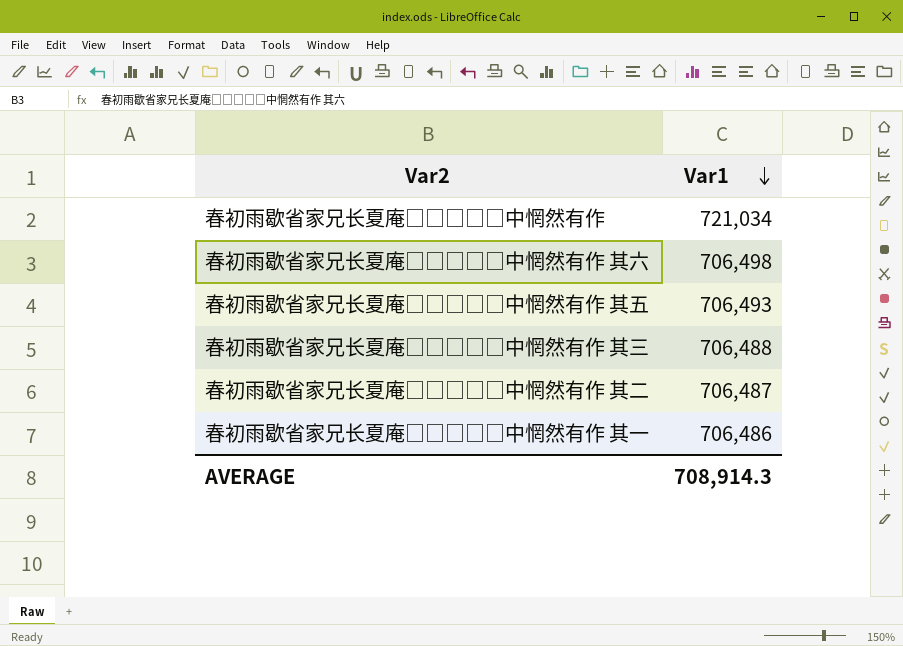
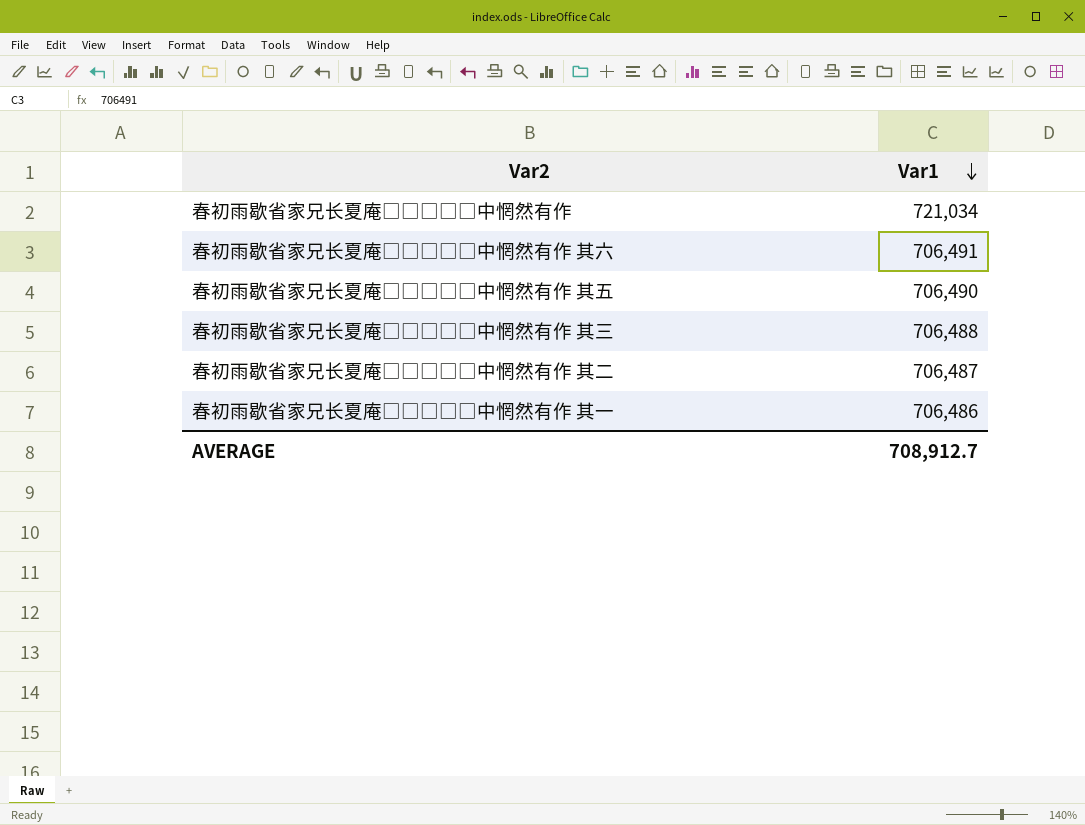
春初雨歇省家兄长夏庵□□□□□中惘然有作 其六 | Var1: 706,498 -> 706,491
春初雨歇省家兄长夏庵□□□□□中惘然有作 其五 | Var1: 706,493 -> 706,490
AVERAGE | Var1: 708,914.3 -> 708,912.7

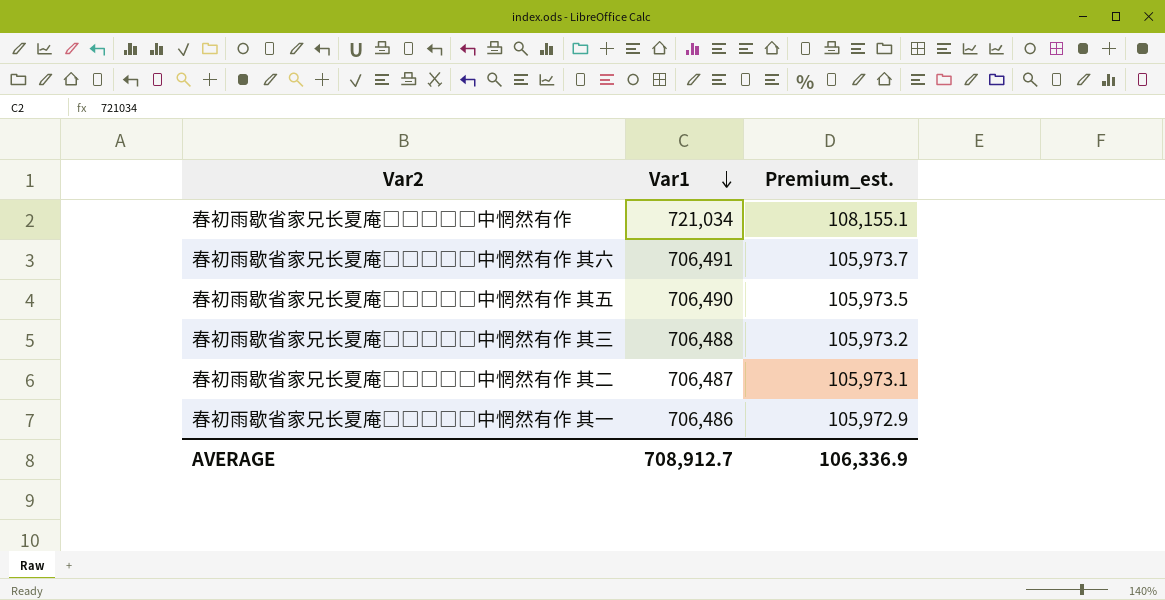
column Premium_est. | formula: none -> [Var1] * 0.15

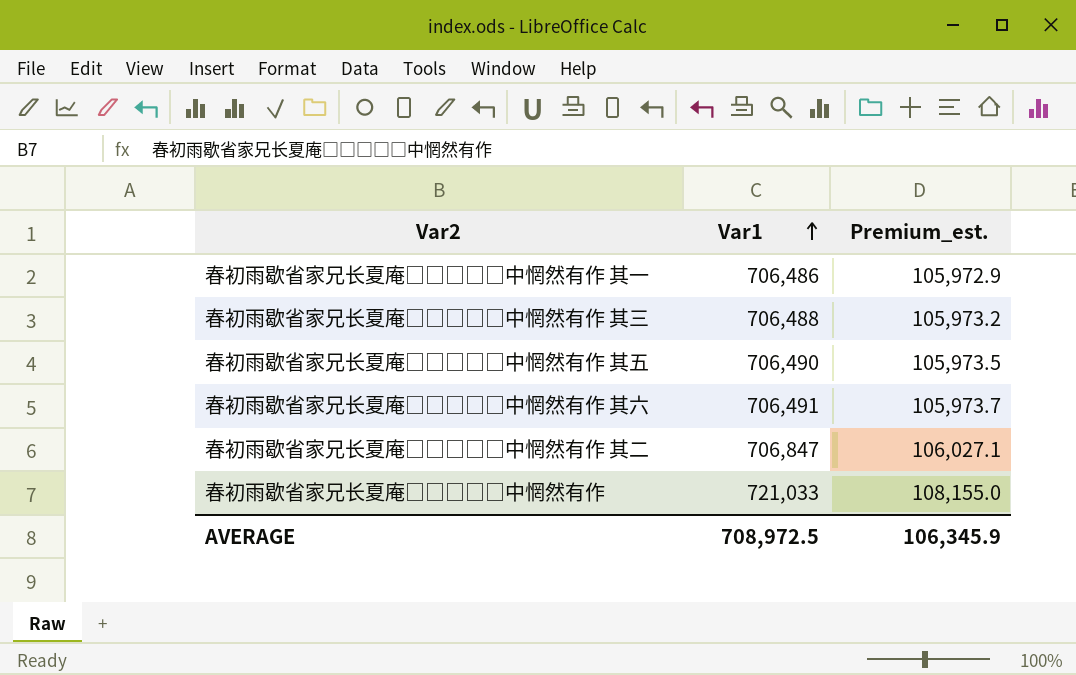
row order: Var1 descending -> Var1 ascending
春初雨歇省家兄长夏庵□□□□□中惘然有作 其二 | Var1: 706,487 -> 706,847
春初雨歇省家兄长夏庵□□□□□中惘然有作 其二 | Premium_est.: 105,973.1 -> 106,027.1
春初雨歇省家兄长夏庵□□□□□中惘然有作 | Var1: 721,034 -> 721,033
春初雨歇省家兄长夏庵□□□□□中惘然有作 | Premium_est.: 108,155.1 -> 108,155.0
AVERAGE | Var1: 708,912.7 -> 708,972.5
AVERAGE | Premium_est.: 106,336.9 -> 106,345.9

